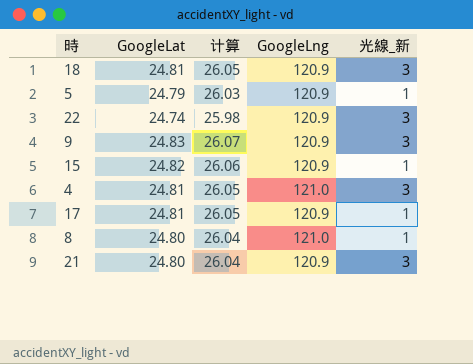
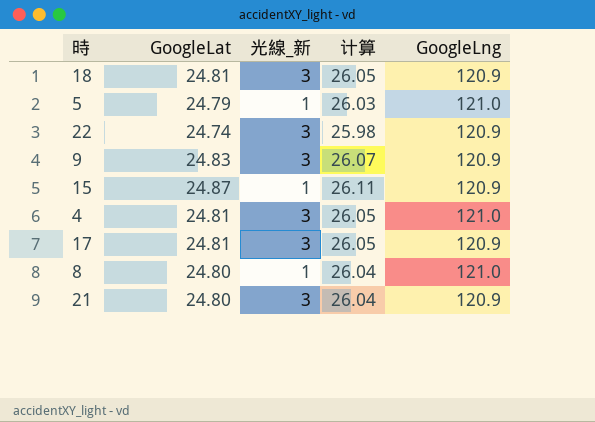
column 光線_新 | position: 5 -> 3
5 | GoogleLng: 120.9 -> 121.0
15 | GoogleLat: 24.82 -> 24.87
15 | 计算: 26.06 -> 26.11
17 | 光線_新: 1 -> 3

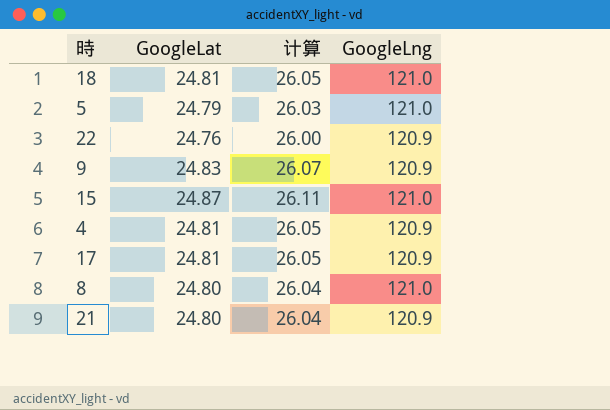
column 光線_新 | position: 3 -> none
18 | GoogleLng: 120.9 -> 121.0
22 | GoogleLat: 24.74 -> 24.76
22 | 计算: 25.98 -> 26.00
15 | GoogleLng: 120.9 -> 121.0
4 | GoogleLng: 121.0 -> 120.9

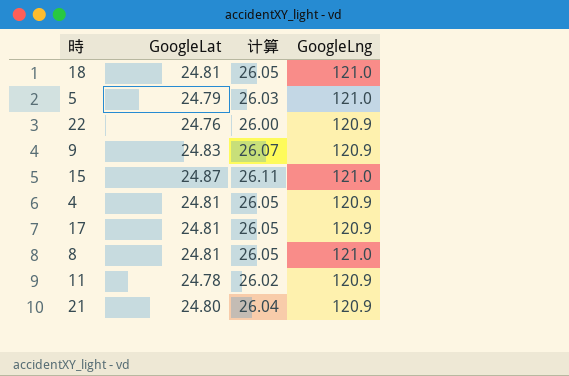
8 | GoogleLat: 24.80 -> 24.81
8 | 计算: 26.04 -> 26.05
row 11: none -> 24.78 | 26.02 | 120.9

